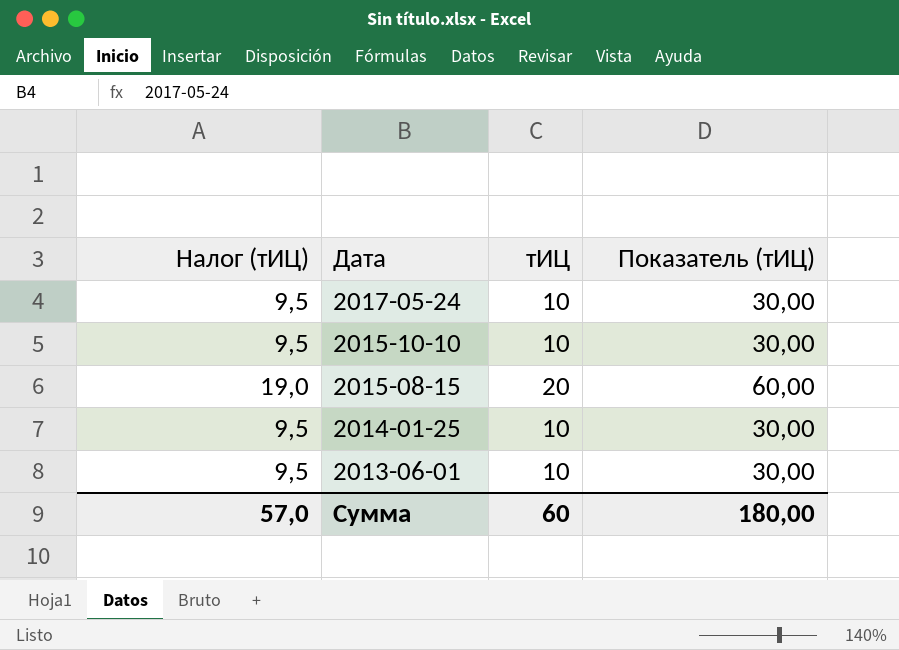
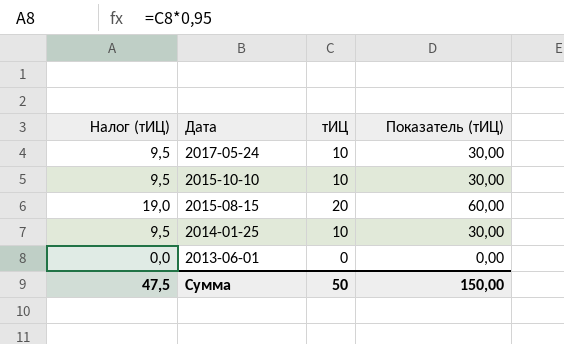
2013-06-01 | Налог (тИЦ): 9,5 -> 0,0
2013-06-01 | тИЦ: 10 -> 0
2013-06-01 | Показатель (тИЦ): 30,00 -> 0,00
Сумма | Налог (тИЦ): 57,0 -> 47,5
Сумма | тИЦ: 60 -> 50
Сумма | Показатель (тИЦ): 180,00 -> 150,00

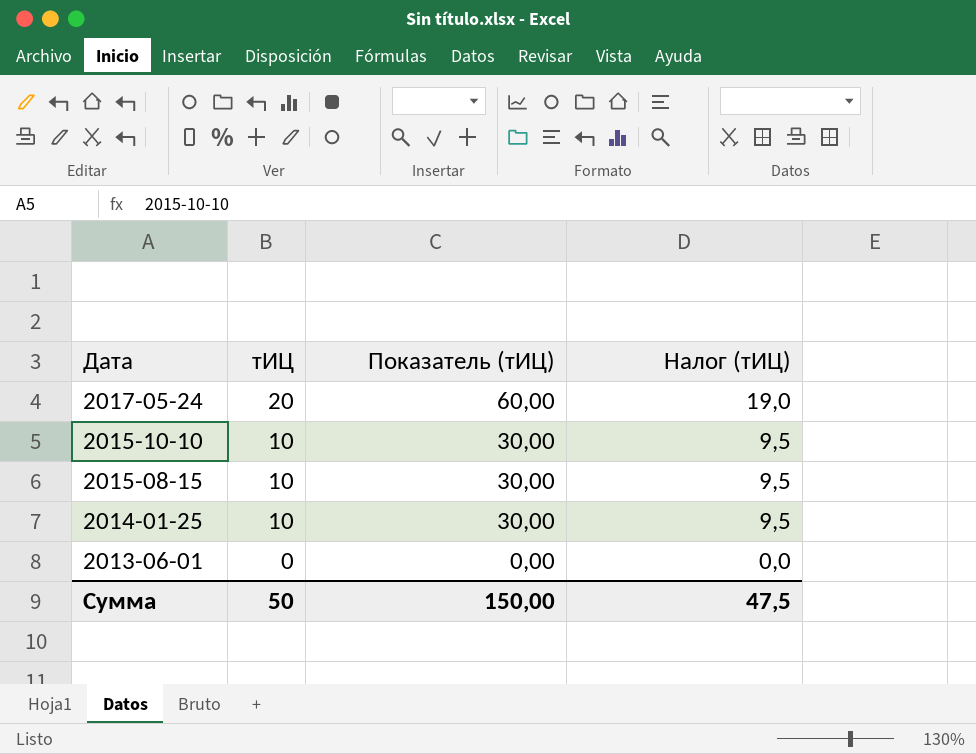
column Налог (тИЦ) | position: 1 -> 4
2017-05-24 | тИЦ: 10 -> 20
2017-05-24 | Показатель (тИЦ): 30,00 -> 60,00
2017-05-24 | Налог (тИЦ): 9,5 -> 19,0
2015-08-15 | тИЦ: 20 -> 10
2015-08-15 | Показатель (тИЦ): 60,00 -> 30,00
2015-08-15 | Налог (тИЦ): 19,0 -> 9,5

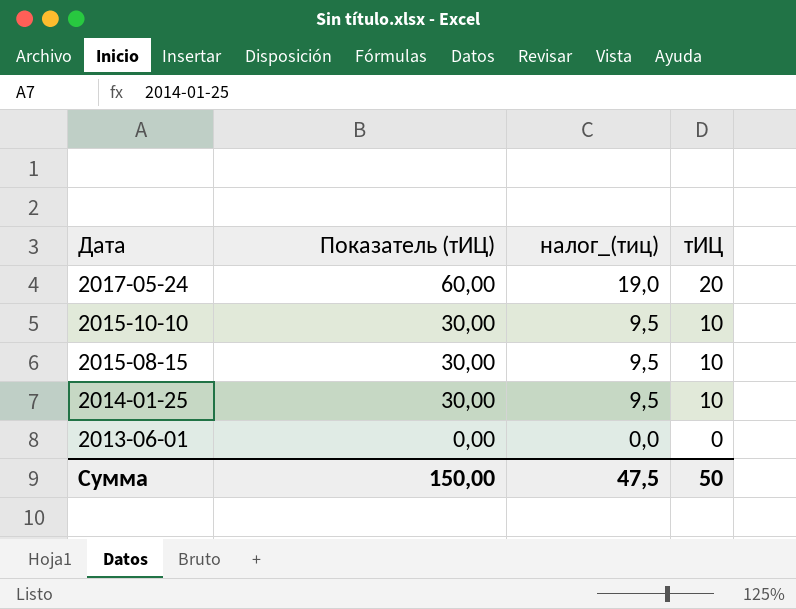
column name: Налог (тИЦ) -> налог_(тиц)
column тИЦ | position: 2 -> 4

